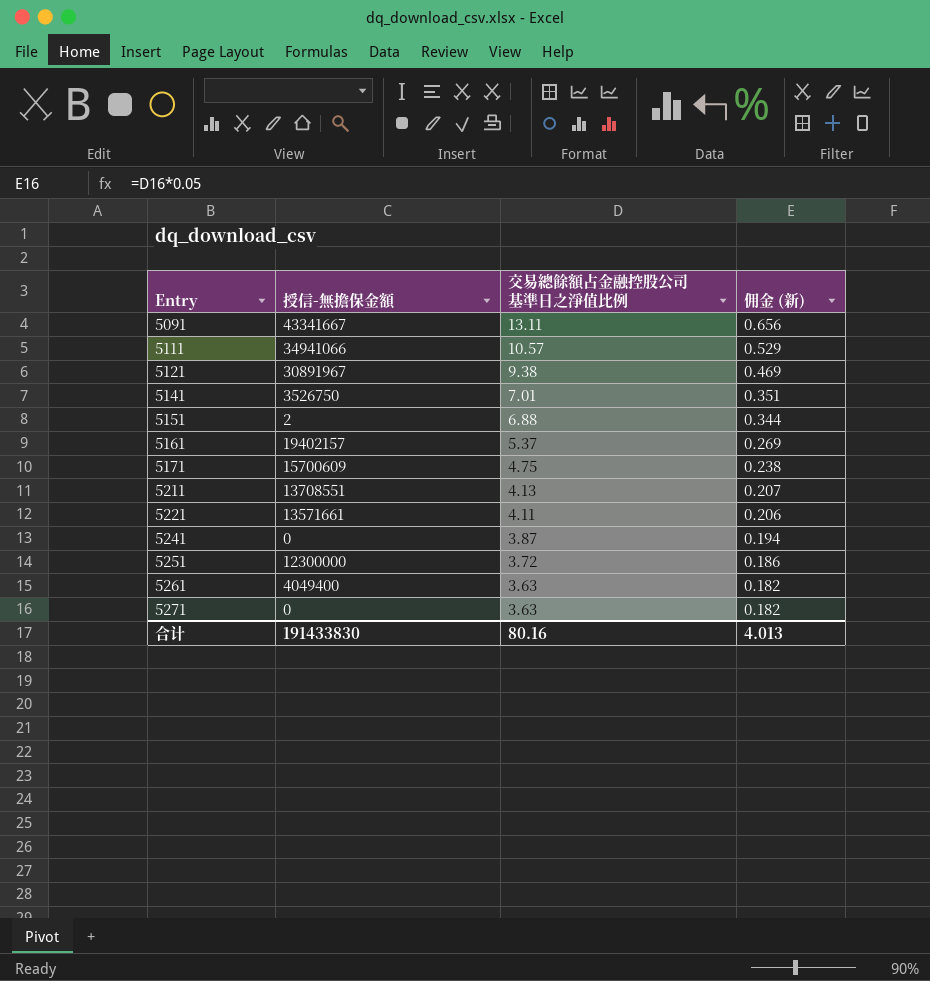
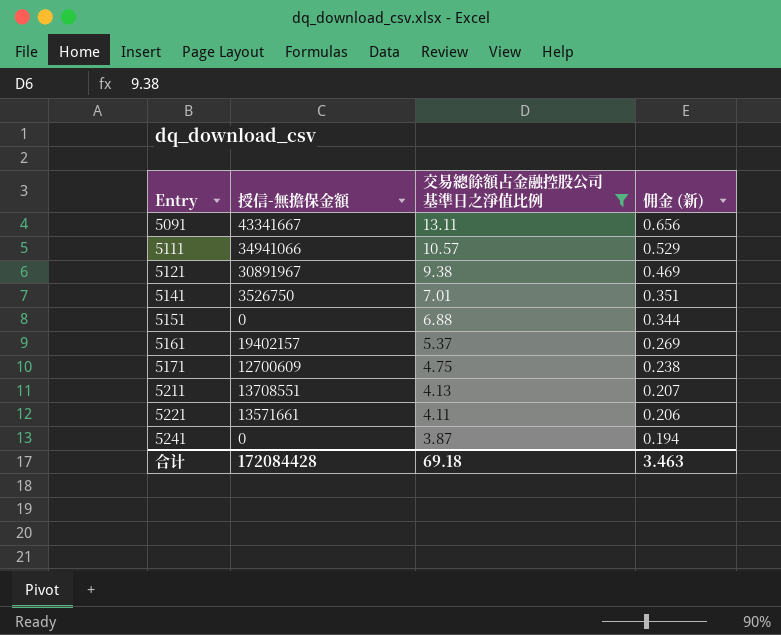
filter: none -> 交易總餘額占金融控股公司基準日之淨值比例 >= 3.87
5151 | 授信-無擔保金額: 2 -> 0
5171 | 授信-無擔保金額: 15700609 -> 12700609
合计 | 授信-無擔保金額: 191433830 -> 172084428
合计 | 交易總餘額占金融控股公司基準日之淨值比例: 80.16 -> 69.18
合计 | 佣金 (新): 4.013 -> 3.463

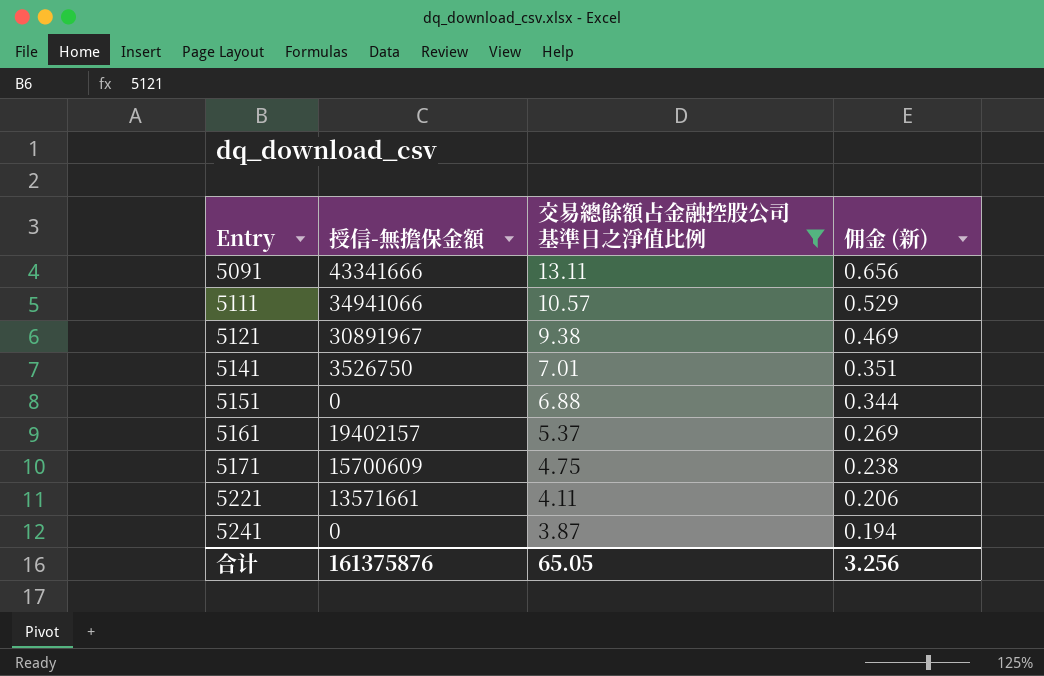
row 5211: 13708551 | 4.13 | 0.207 -> none
5091 | 授信-無擔保金額: 43341667 -> 43341666
5171 | 授信-無擔保金額: 12700609 -> 15700609
合计 | 授信-無擔保金額: 172084428 -> 161375876
合计 | 交易總餘額占金融控股公司基準日之淨值比例: 69.18 -> 65.05
合计 | 佣金 (新): 3.463 -> 3.256

